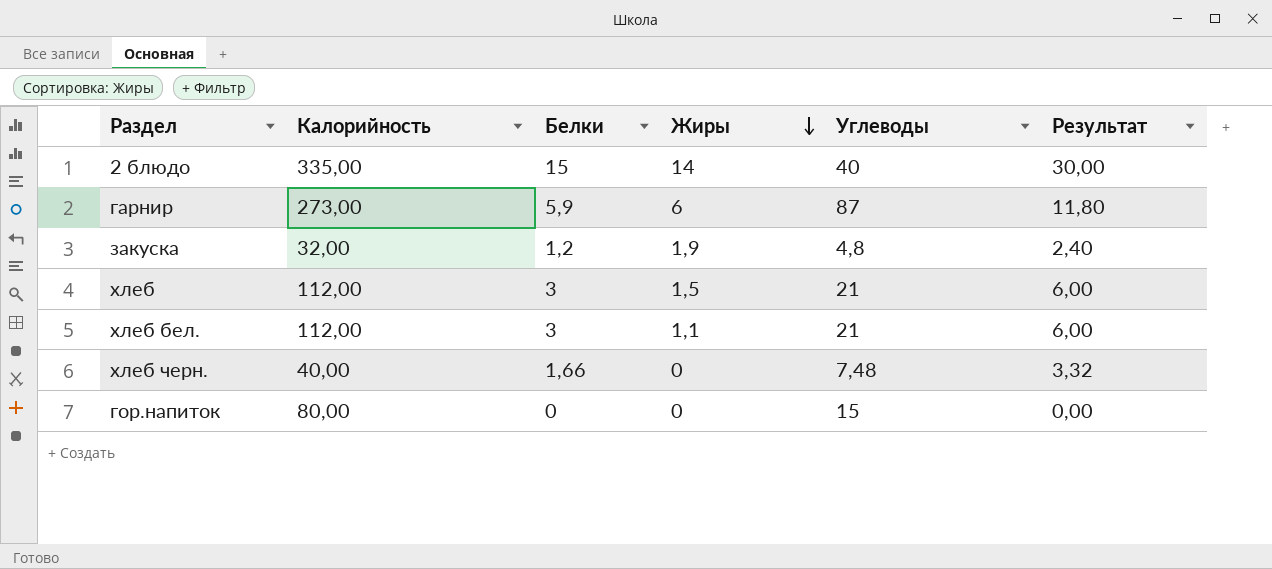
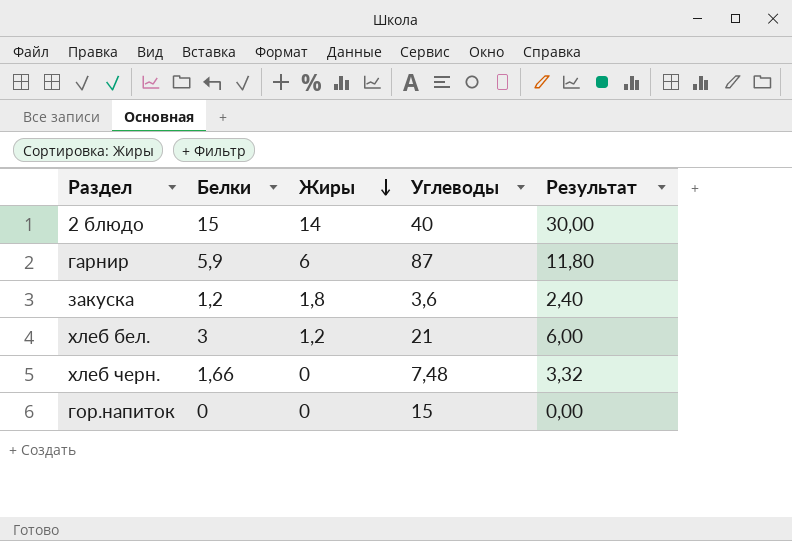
column Калорийность | position: 2 -> none
row хлеб: 112,00 | 3 | 1,5 | 21 | 6,00 -> none
закуска | Жиры: 1,9 -> 1,8
закуска | Углеводы: 4,8 -> 3,6
хлеб бел. | Жиры: 1,1 -> 1,2

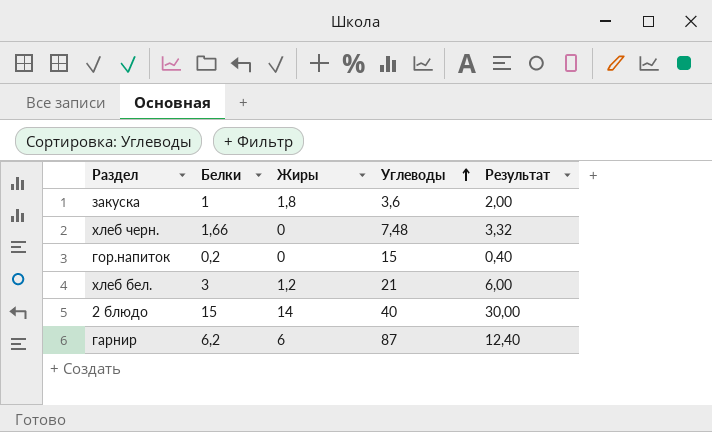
row order: Жиры descending -> Углеводы ascending
закуска | Белки: 1,2 -> 1
закуска | Результат: 2,40 -> 2,00
гор.напиток | Белки: 0 -> 0,2
гор.напиток | Результат: 0,00 -> 0,40
гарнир | Белки: 5,9 -> 6,2
гарнир | Результат: 11,80 -> 12,40

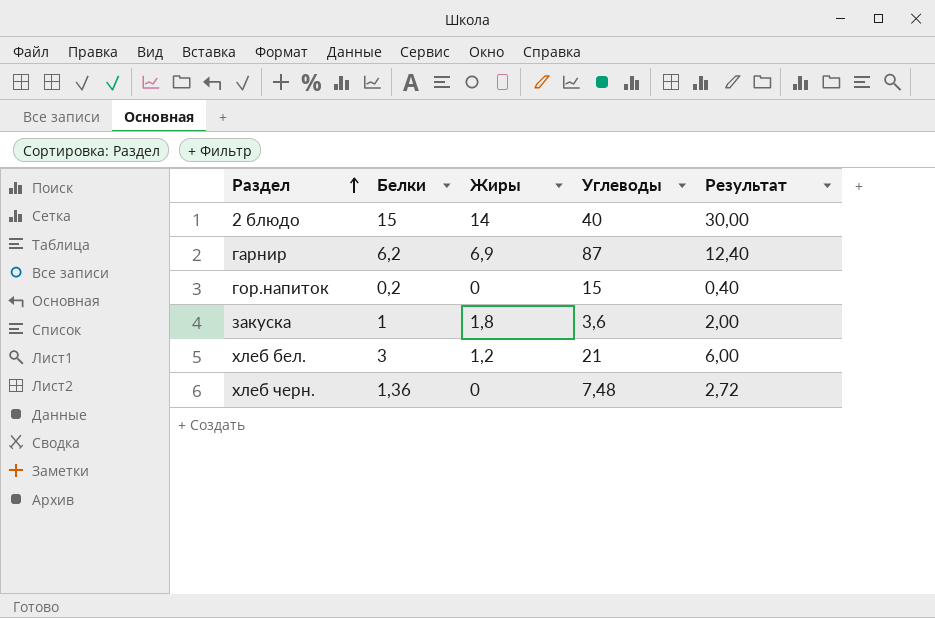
row order: Углеводы ascending -> Раздел ascending
гарнир | Жиры: 6 -> 6,9
хлеб черн. | Белки: 1,66 -> 1,36
хлеб черн. | Результат: 3,32 -> 2,72

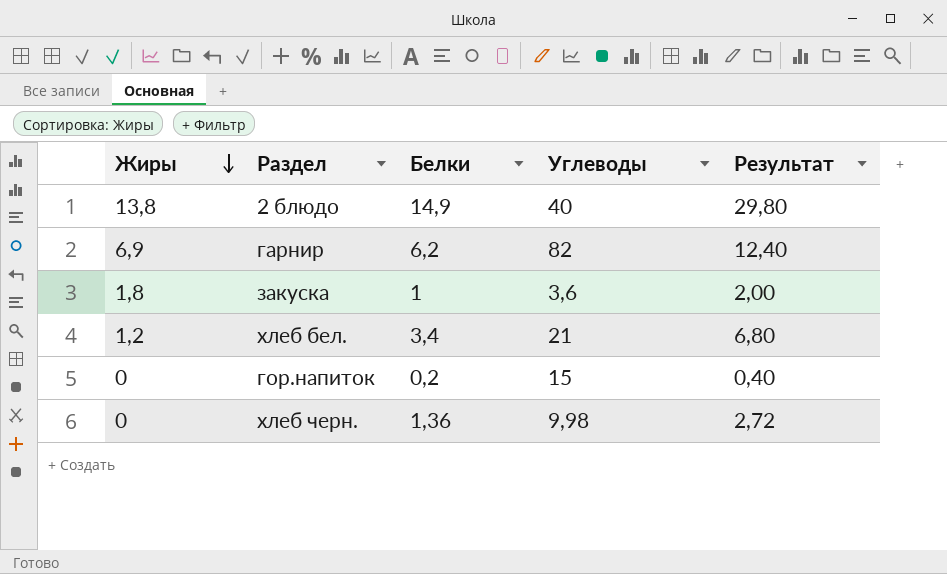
row order: Раздел ascending -> Жиры descending
column Жиры | position: 3 -> 1
2 блюдо | Жиры: 14 -> 13,8
2 блюдо | Белки: 15 -> 14,9
2 блюдо | Результат: 30,00 -> 29,80
гарнир | Углеводы: 87 -> 82
хлеб бел. | Белки: 3 -> 3,4
хлеб бел. | Результат: 6,00 -> 6,80
хлеб черн. | Углеводы: 7,48 -> 9,98

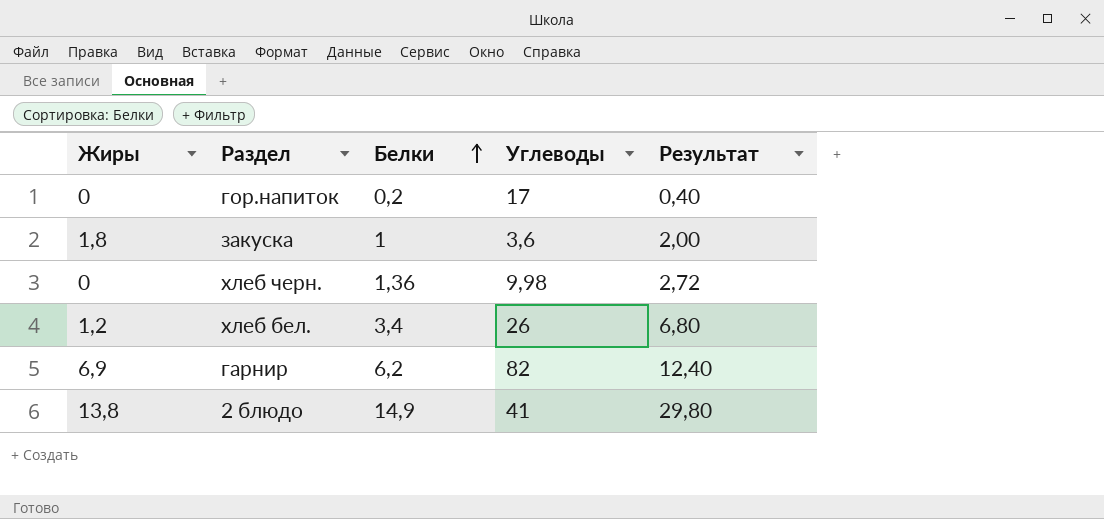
row order: Жиры descending -> Белки ascending
гор.напиток | Углеводы: 15 -> 17
хлеб бел. | Углеводы: 21 -> 26
2 блюдо | Углеводы: 40 -> 41

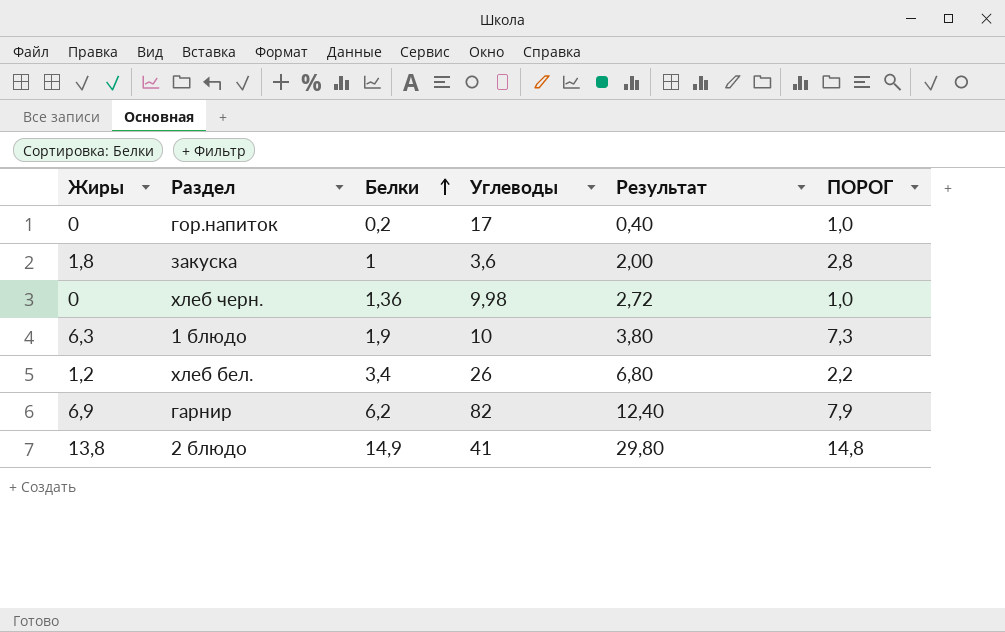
column ПОРОГ | formula: none -> [Жиры] + 1
row 1 блюдо: none -> 6,3 | 1,9 | 10 | 3,80 | 7,3

